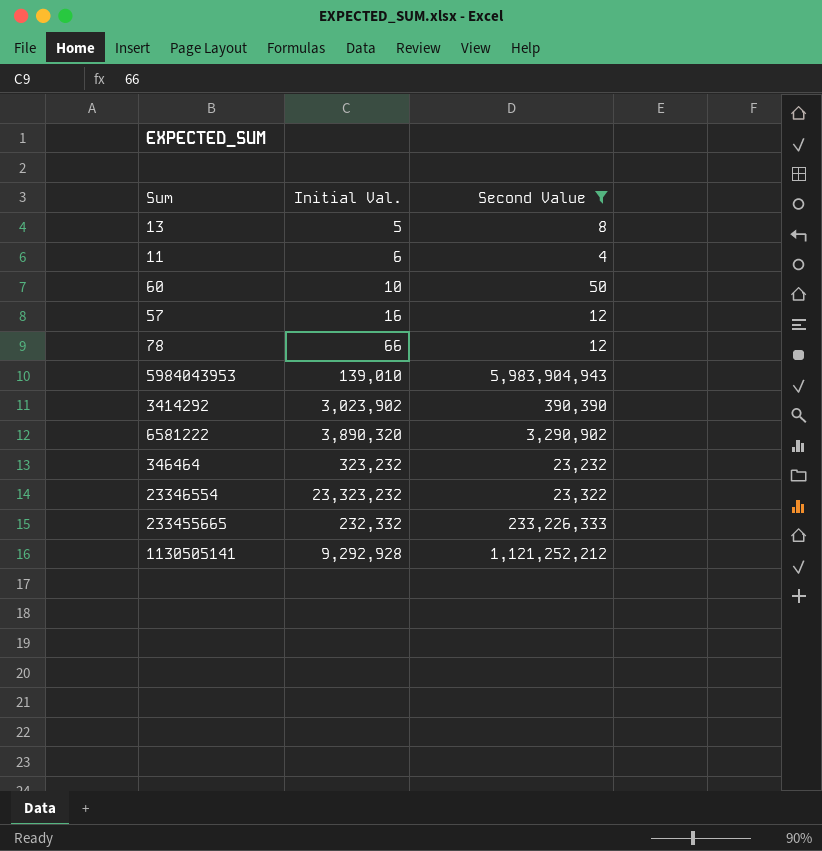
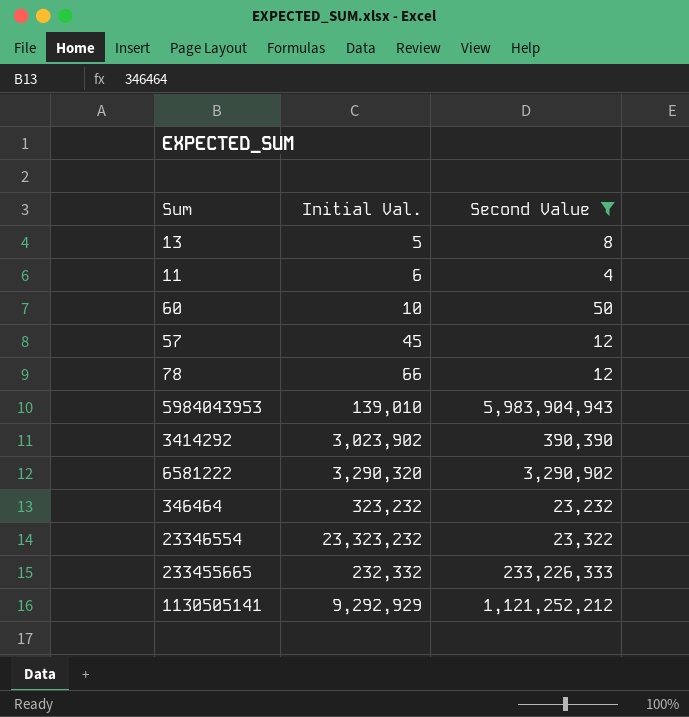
57 | Initial Val.: 16 -> 45
6581222 | Initial Val.: 3,890,320 -> 3,290,320
1130505141 | Initial Val.: 9,292,928 -> 9,292,929

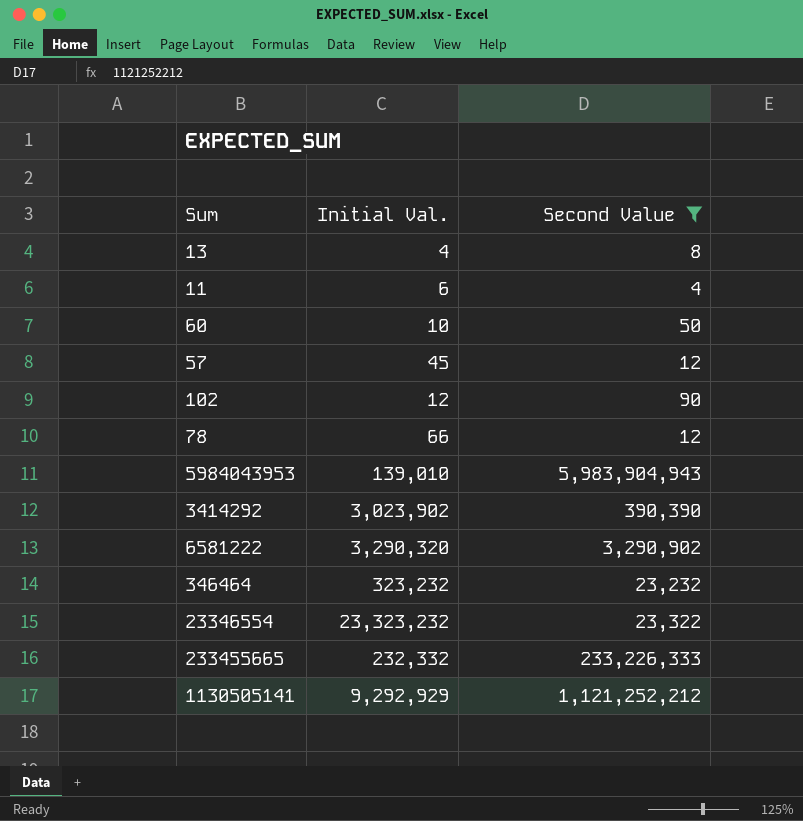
13 | Initial Val.: 5 -> 4
row 102: none -> 12 | 90

